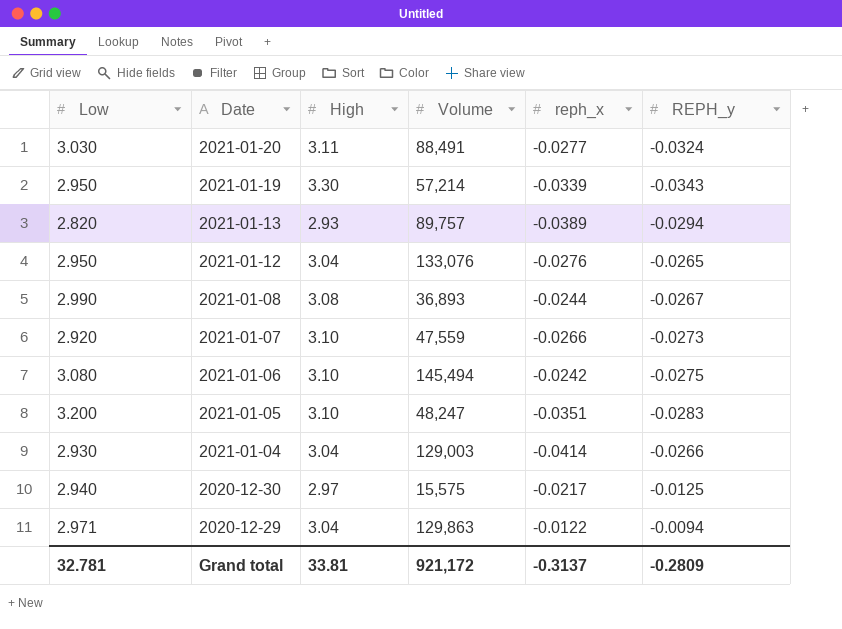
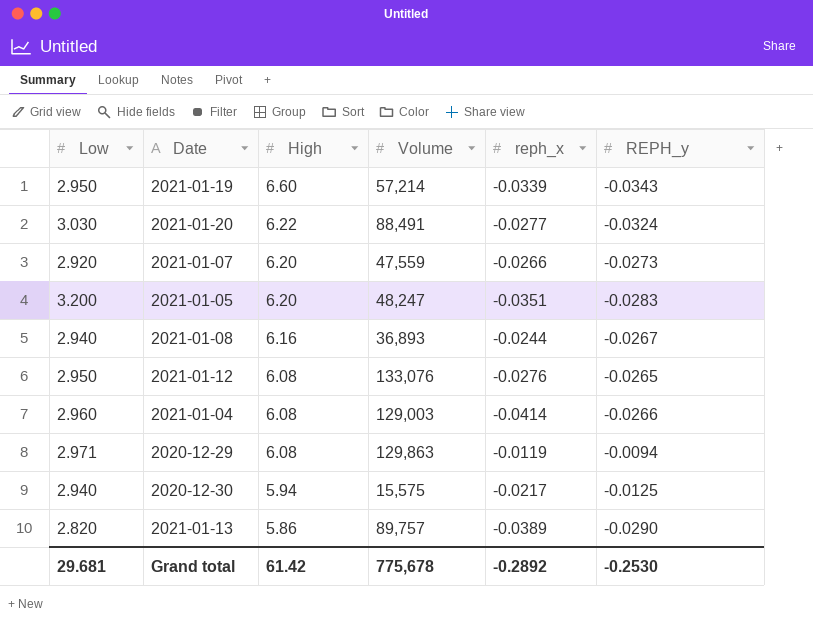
row order: Date descending -> High descending
row 2021-01-06: 3.080 | 3.10 | 145,494 | -0.0242 | -0.0275 -> none
2021-01-19 | High: 3.30 -> 6.60
2021-01-20 | High: 3.11 -> 6.22
2021-01-07 | High: 3.10 -> 6.20
2021-01-05 | High: 3.10 -> 6.20
2021-01-08 | Low: 2.990 -> 2.940
2021-01-08 | High: 3.08 -> 6.16
2021-01-12 | High: 3.04 -> 6.08
2021-01-04 | Low: 2.930 -> 2.960
2021-01-04 | High: 3.04 -> 6.08
2020-12-29 | High: 3.04 -> 6.08
2020-12-29 | reph_x: -0.0122 -> -0.0119
2020-12-30 | High: 2.97 -> 5.94
2021-01-13 | High: 2.93 -> 5.86
2021-01-13 | REPH_y: -0.0294 -> -0.0290
Grand total | Low: 32.781 -> 29.681
Grand total | High: 33.81 -> 61.42
Grand total | Volume: 921,172 -> 775,678
Grand total | reph_x: -0.3137 -> -0.2892
Grand total | REPH_y: -0.2809 -> -0.2530

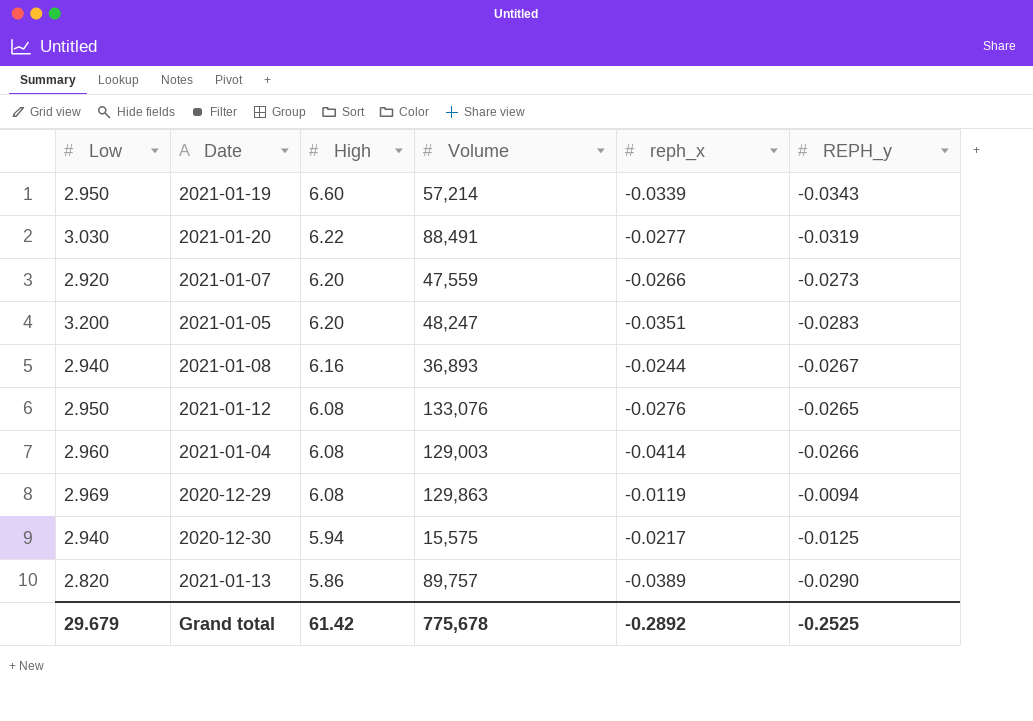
2021-01-20 | REPH_y: -0.0324 -> -0.0319
2020-12-29 | Low: 2.971 -> 2.969
Grand total | Low: 29.681 -> 29.679
Grand total | REPH_y: -0.2530 -> -0.2525

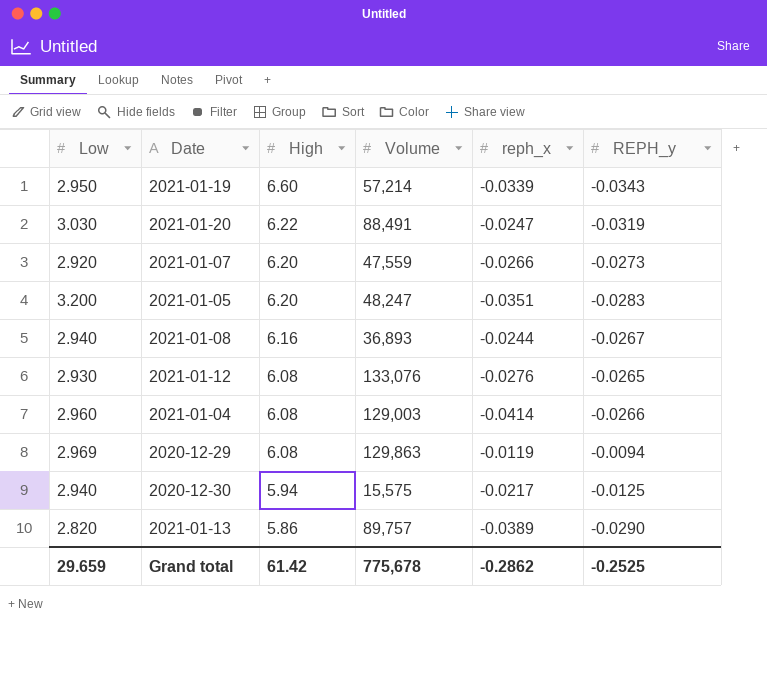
2021-01-20 | reph_x: -0.0277 -> -0.0247
2021-01-12 | Low: 2.950 -> 2.930
Grand total | Low: 29.679 -> 29.659
Grand total | reph_x: -0.2892 -> -0.2862

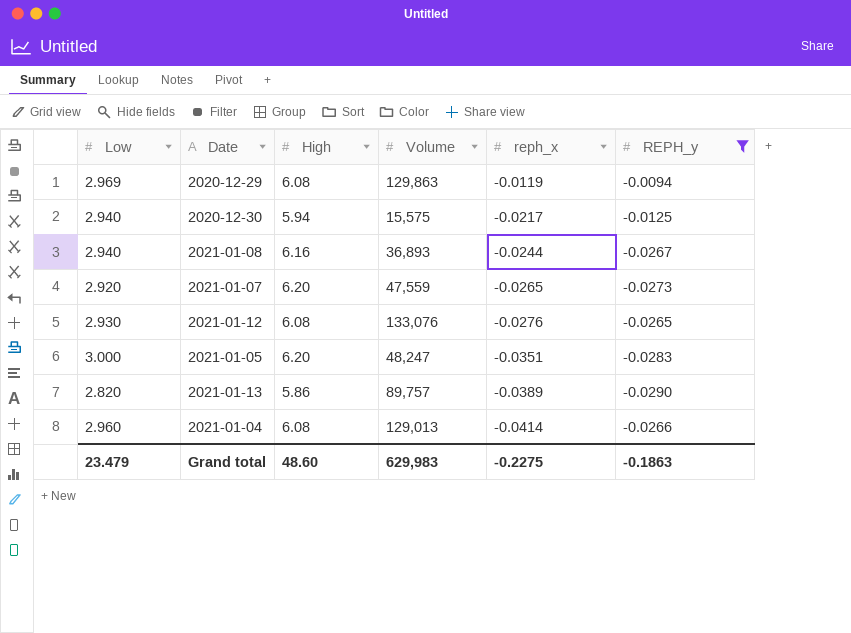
filter: none -> REPH_y >= -0.0290
row order: High descending -> reph_x descending
2021-01-07 | reph_x: -0.0266 -> -0.0265
2021-01-05 | Low: 3.200 -> 3.000
2021-01-04 | Volume: 129,003 -> 129,013
Grand total | Low: 29.659 -> 23.479
Grand total | High: 61.42 -> 48.60
Grand total | Volume: 775,678 -> 629,983
Grand total | reph_x: -0.2862 -> -0.2275
Grand total | REPH_y: -0.2525 -> -0.1863

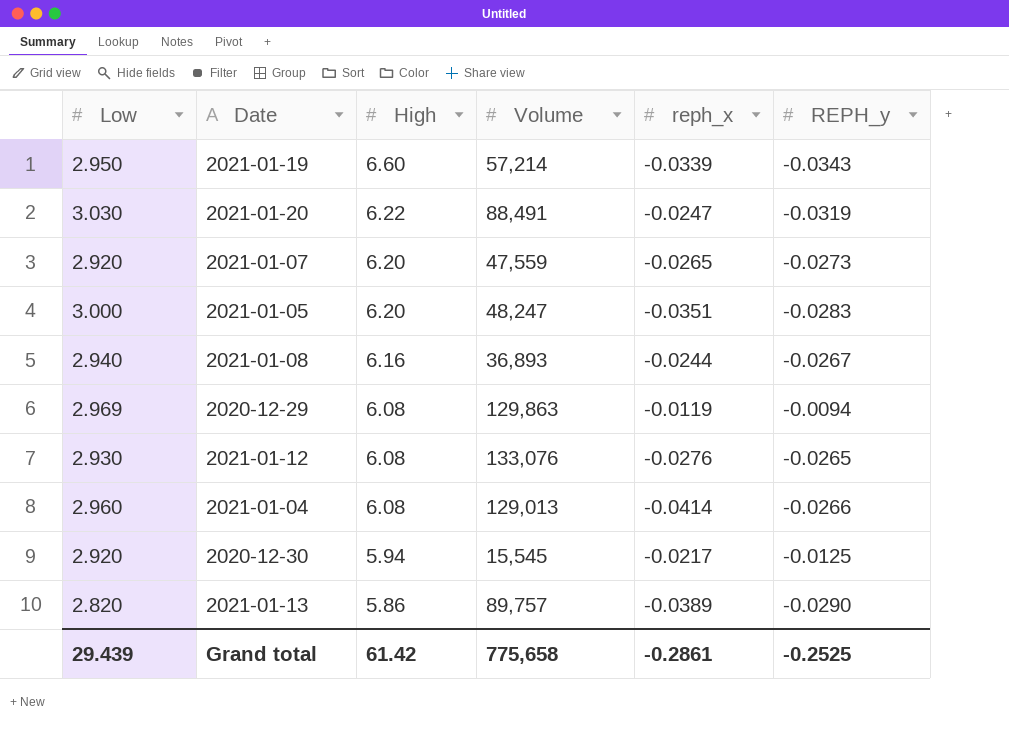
filter: REPH_y >= -0.0290 -> none
row order: reph_x descending -> High descending
2020-12-30 | Low: 2.940 -> 2.920
2020-12-30 | Volume: 15,575 -> 15,545
Grand total | Low: 23.479 -> 29.439
Grand total | High: 48.60 -> 61.42
Grand total | Volume: 629,983 -> 775,658
Grand total | reph_x: -0.2275 -> -0.2861
Grand total | REPH_y: -0.1863 -> -0.2525

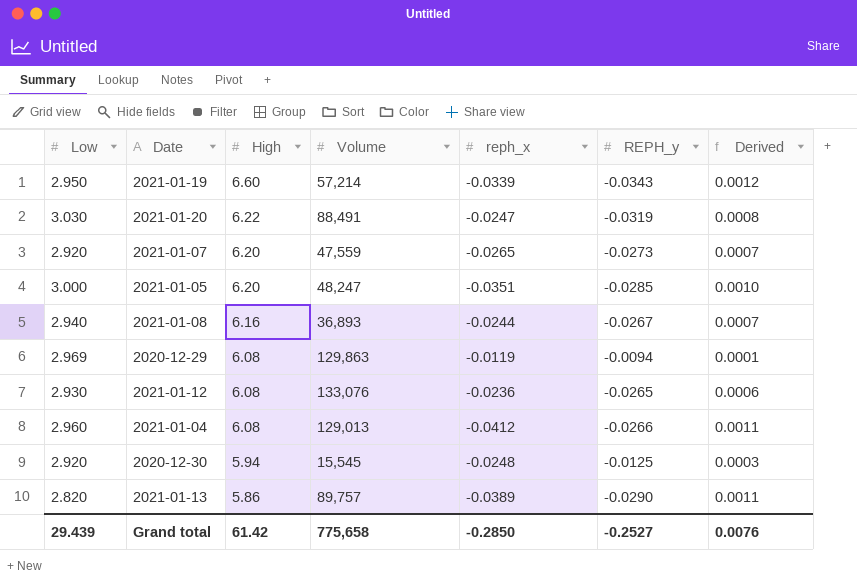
column Derived | formula: none -> [reph_x] * [REPH_y]
2021-01-05 | REPH_y: -0.0283 -> -0.0285
2021-01-12 | reph_x: -0.0276 -> -0.0236
2021-01-04 | reph_x: -0.0414 -> -0.0412
2020-12-30 | reph_x: -0.0217 -> -0.0248
Grand total | reph_x: -0.2861 -> -0.2850
Grand total | REPH_y: -0.2525 -> -0.2527

